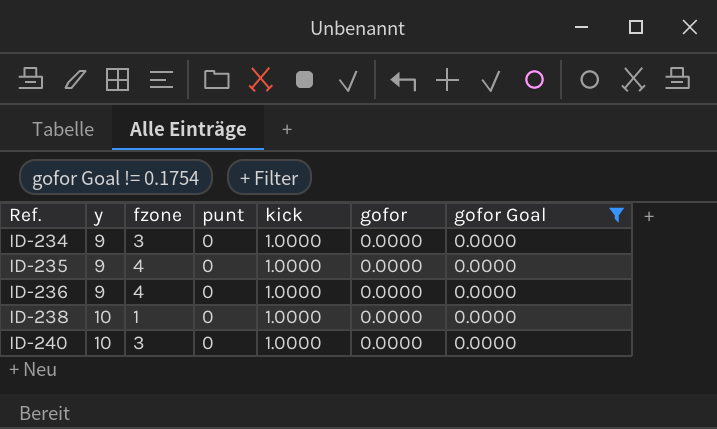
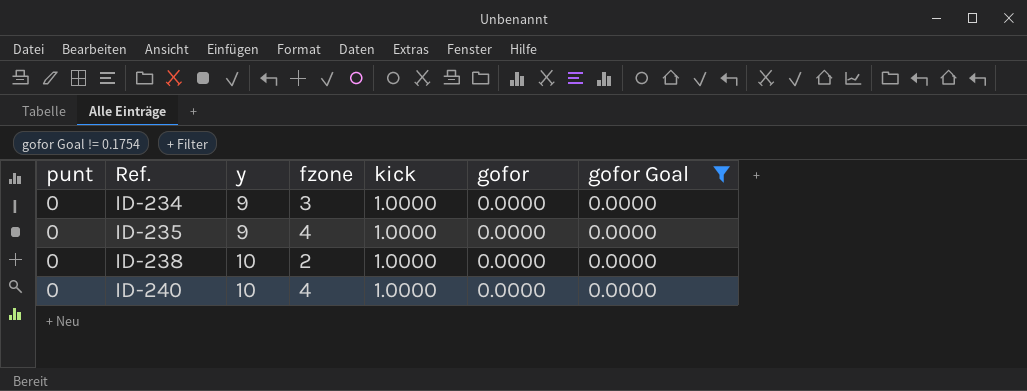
column punt | position: 4 -> 1
row ID-236: 9 | 4 | 0 | 1.0000 | 0.0000 | 0.0000 -> none
ID-238 | fzone: 1 -> 2
ID-240 | fzone: 3 -> 4

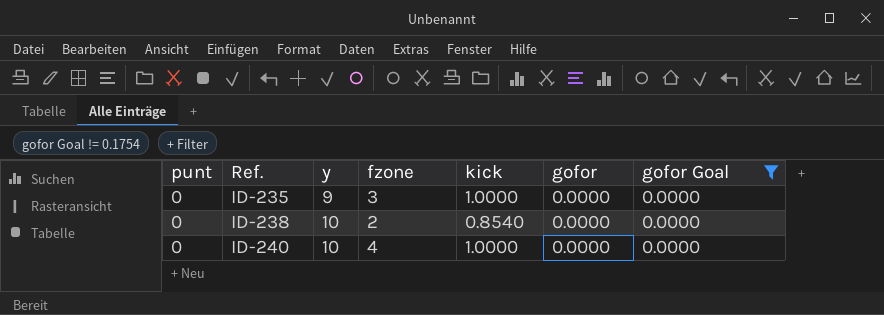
row ID-234: 0 | 9 | 3 | 1.0000 | 0.0000 | 0.0000 -> none
ID-235 | fzone: 4 -> 3
ID-238 | kick: 1.0000 -> 0.8540

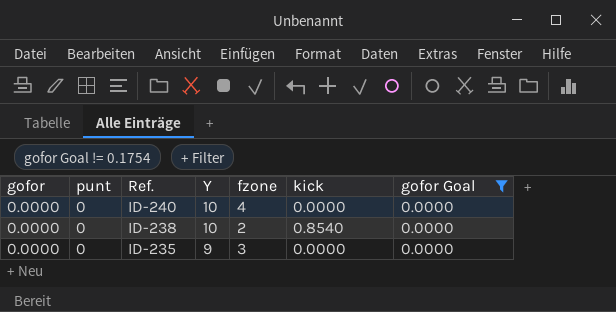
row order: Ref. ascending -> Ref. descending
column gofor | position: 6 -> 1
column name: y -> Y
ID-240 | kick: 1.0000 -> 0.0000
ID-235 | kick: 1.0000 -> 0.0000

